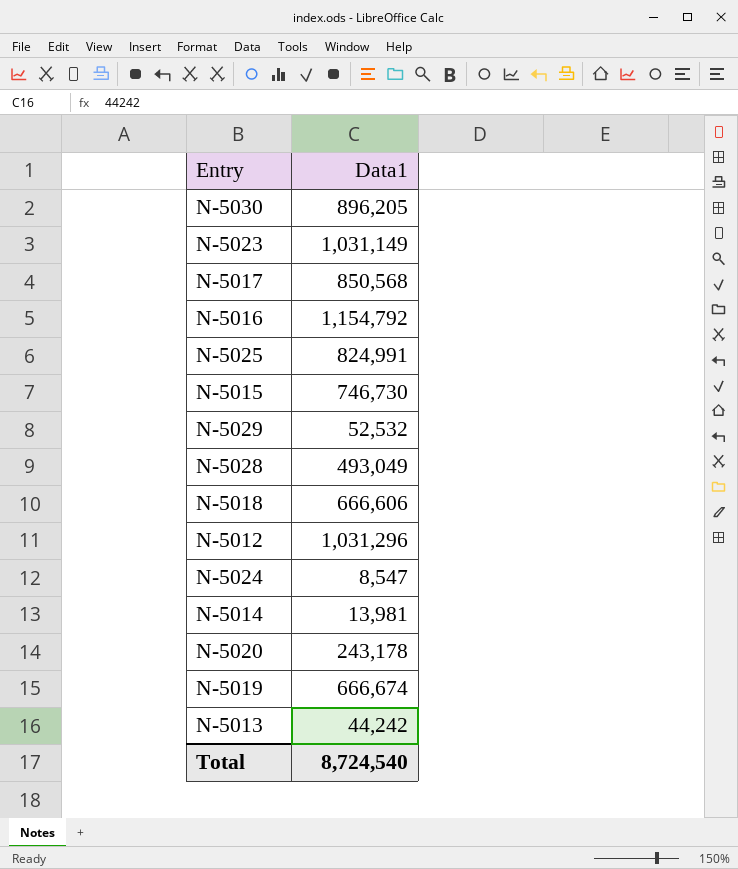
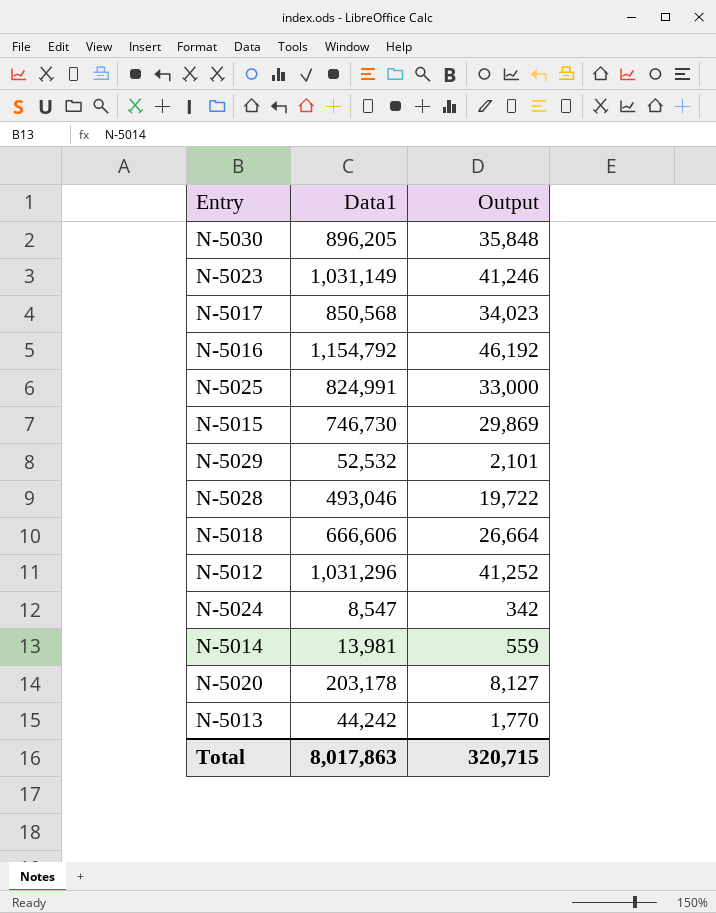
column Output | formula: none -> [Data1] * 0.04
row N-5019: 666,674 -> none
N-5028 | Data1: 493,049 -> 493,046
N-5020 | Data1: 243,178 -> 203,178
Total | Data1: 8,724,540 -> 8,017,863

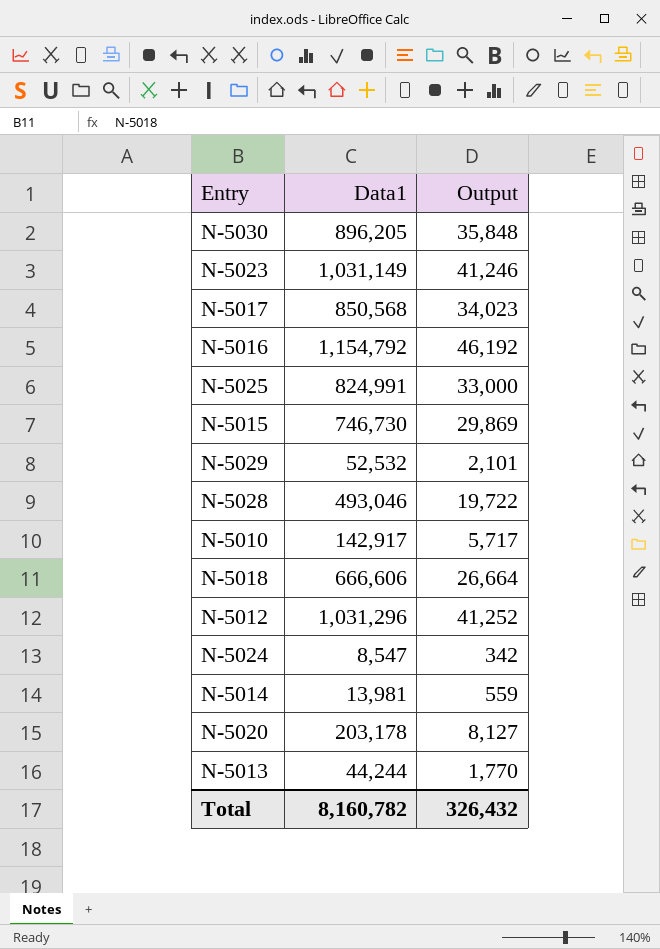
row N-5010: none -> 142,917 | 5,717
N-5013 | Data1: 44,242 -> 44,244
Total | Data1: 8,017,863 -> 8,160,782
Total | Output: 320,715 -> 326,432

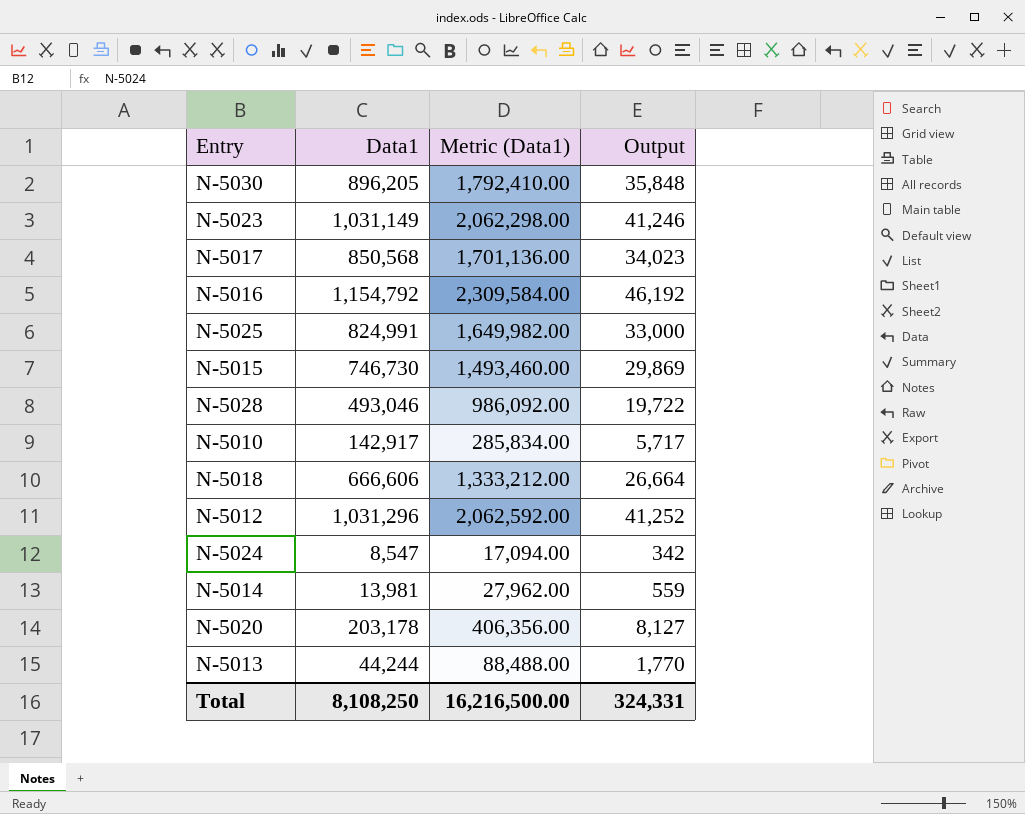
column Metric (Data1) | formula: none -> [Data1] * 2
row N-5029: 52,532 | 2,101 -> none
Total | Data1: 8,160,782 -> 8,108,250
Total | Output: 326,432 -> 324,331

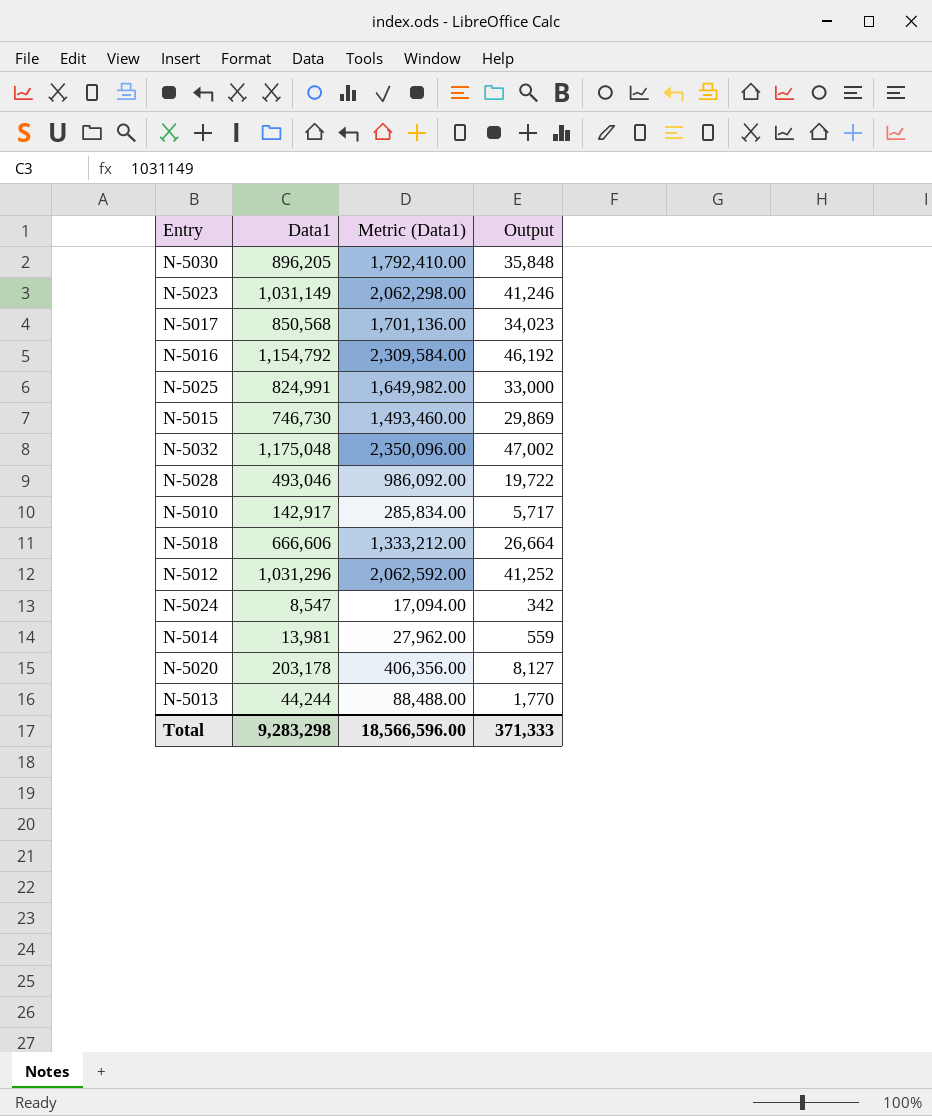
row N-5032: none -> 1,175,048 | 2,350,096.00 | 47,002
Total | Data1: 8,108,250 -> 9,283,298
Total | Metric (Data1): 16,216,500.00 -> 18,566,596.00
Total | Output: 324,331 -> 371,333

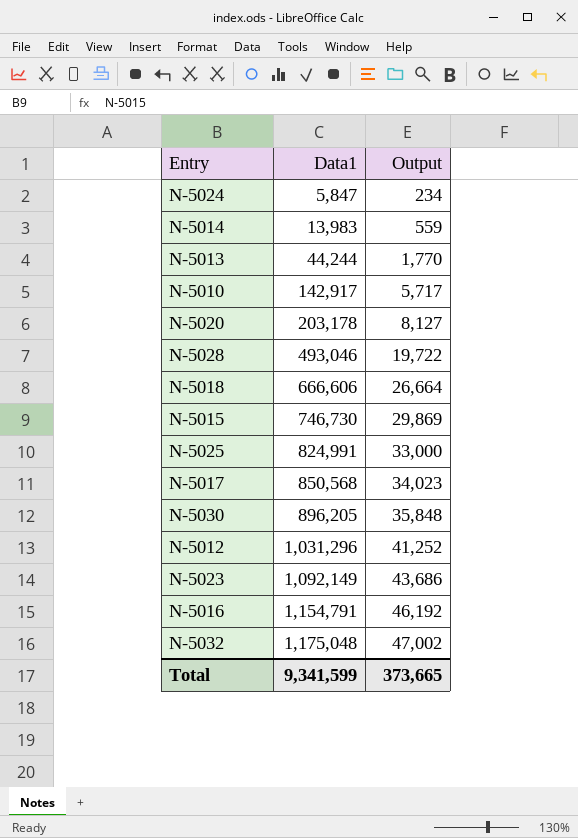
row order: none -> Data1 ascending
column Metric (Data1) | formula: [Data1] * 2 -> none
N-5024 | Data1: 8,547 -> 5,847
N-5024 | Output: 342 -> 234
N-5014 | Data1: 13,981 -> 13,983
N-5023 | Data1: 1,031,149 -> 1,092,149
N-5023 | Output: 41,246 -> 43,686
N-5016 | Data1: 1,154,792 -> 1,154,791
Total | Data1: 9,283,298 -> 9,341,599
Total | Output: 371,333 -> 373,665

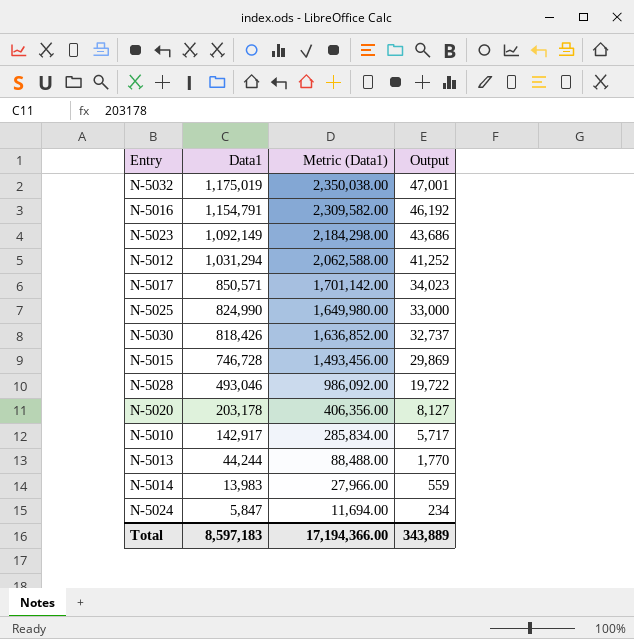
row order: Data1 ascending -> Data1 descending
column Metric (Data1) | formula: none -> [Data1] * 2
row N-5018: 666,606 | 26,664 -> none
N-5032 | Data1: 1,175,048 -> 1,175,019
N-5032 | Output: 47,002 -> 47,001
N-5012 | Data1: 1,031,296 -> 1,031,294
N-5017 | Data1: 850,568 -> 850,571
N-5025 | Data1: 824,991 -> 824,990
N-5030 | Data1: 896,205 -> 818,426
N-5030 | Output: 35,848 -> 32,737
N-5015 | Data1: 746,730 -> 746,728
Total | Data1: 9,341,599 -> 8,597,183
Total | Output: 373,665 -> 343,889

